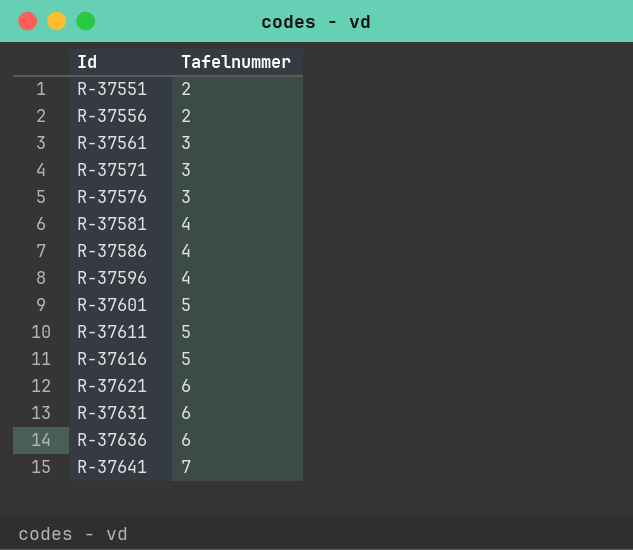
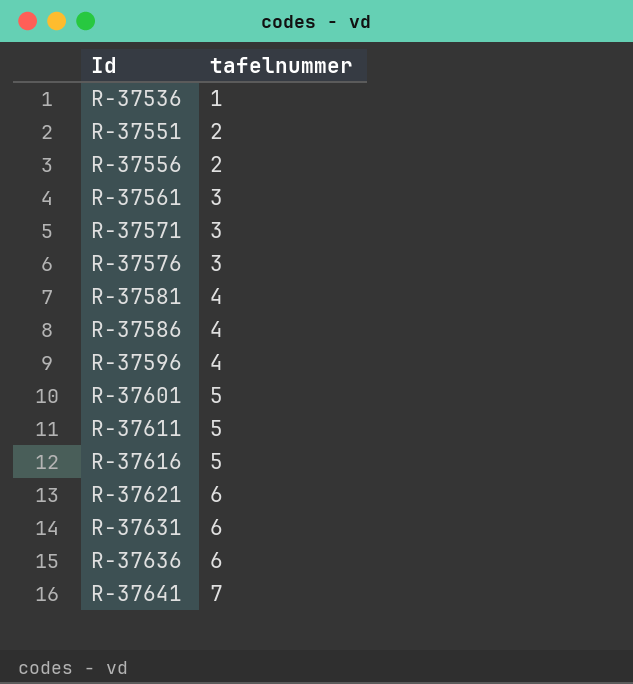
column name: Tafelnummer -> tafelnummer
row R-37536: none -> 1

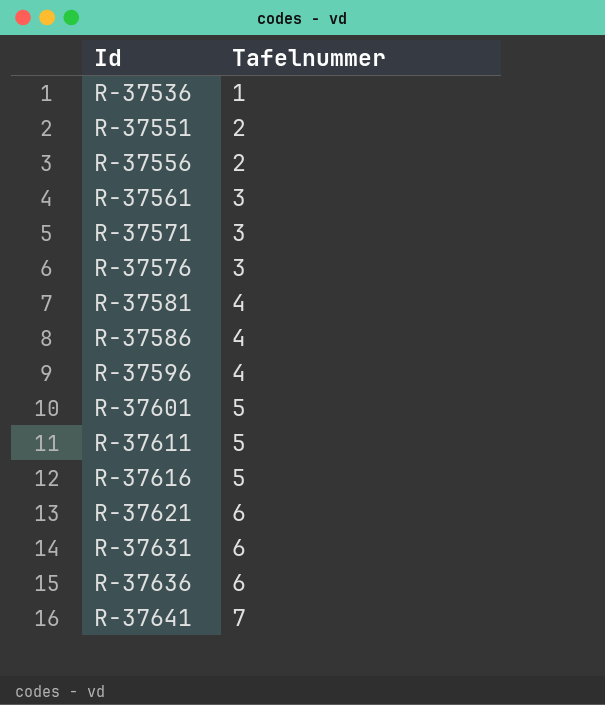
column name: tafelnummer -> Tafelnummer

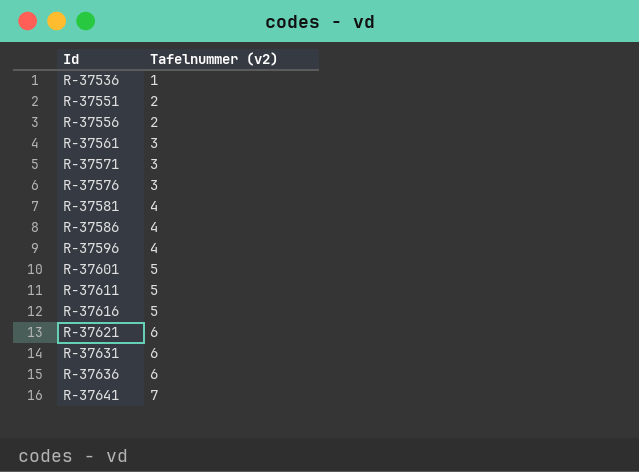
column name: Tafelnummer -> Tafelnummer (v2)

